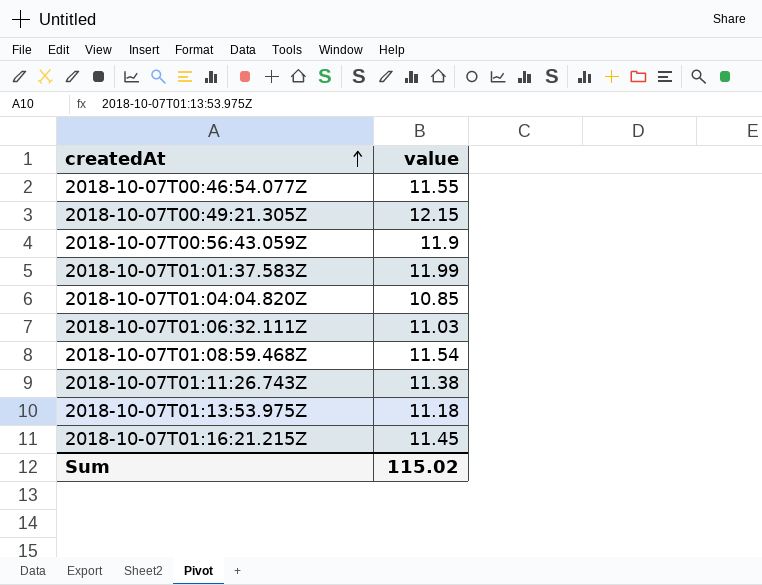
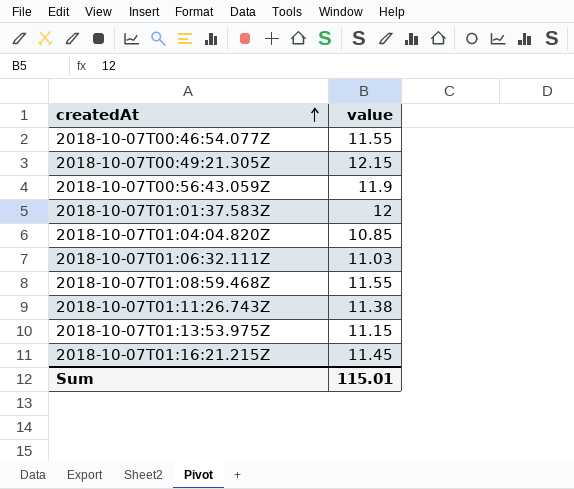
2018-10-07T01:01:37.583Z | value: 11.99 -> 12
2018-10-07T01:08:59.468Z | value: 11.54 -> 11.55
2018-10-07T01:13:53.975Z | value: 11.18 -> 11.15
Sum | value: 115.02 -> 115.01

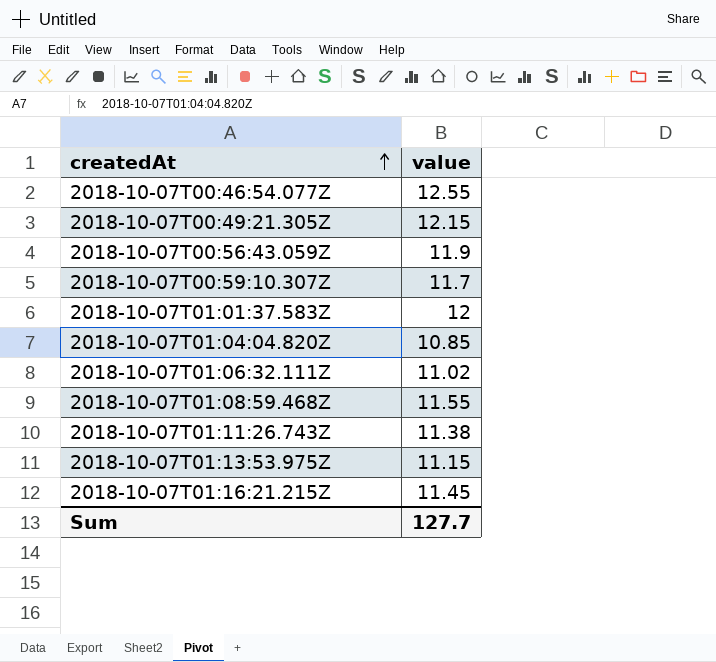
2018-10-07T00:46:54.077Z | value: 11.55 -> 12.55
row 2018-10-07T00:59:10.307Z: none -> 11.7
2018-10-07T01:06:32.111Z | value: 11.03 -> 11.02
Sum | value: 115.01 -> 127.7

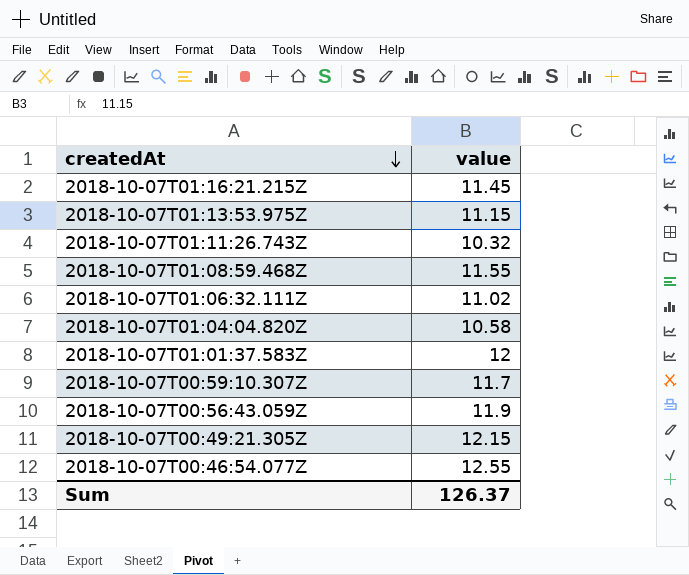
row order: createdAt ascending -> createdAt descending
2018-10-07T01:11:26.743Z | value: 11.38 -> 10.32
2018-10-07T01:04:04.820Z | value: 10.85 -> 10.58
Sum | value: 127.7 -> 126.37

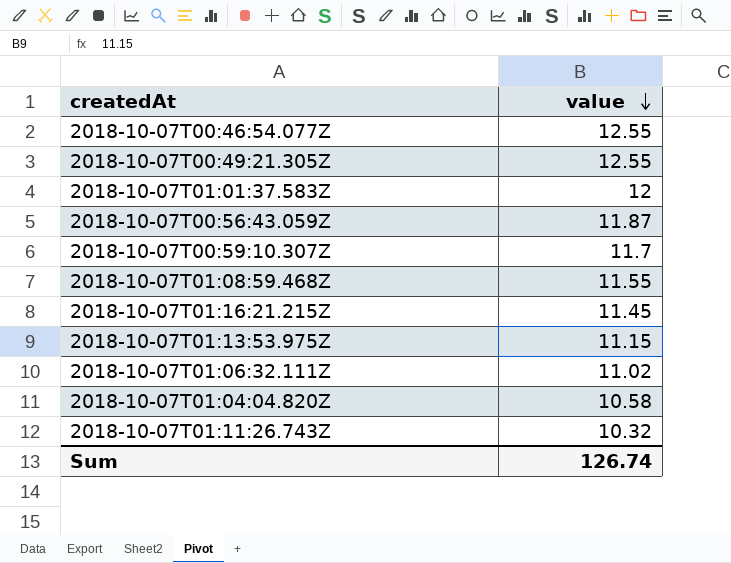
row order: createdAt descending -> value descending
2018-10-07T00:49:21.305Z | value: 12.15 -> 12.55
2018-10-07T00:56:43.059Z | value: 11.9 -> 11.87
Sum | value: 126.37 -> 126.74

